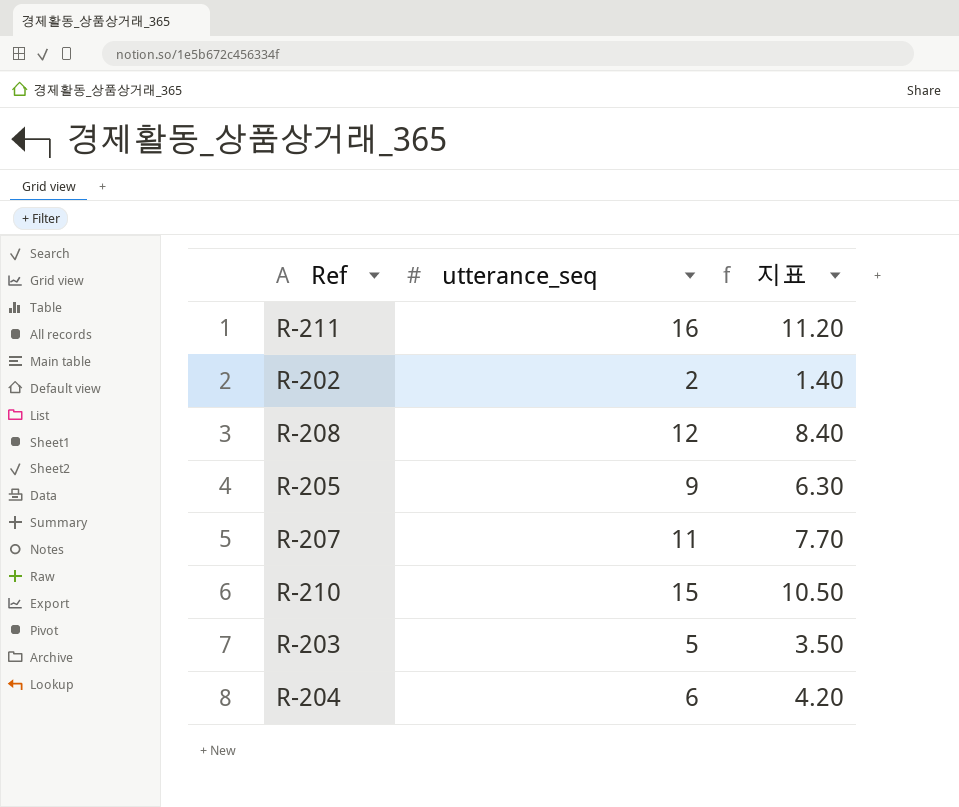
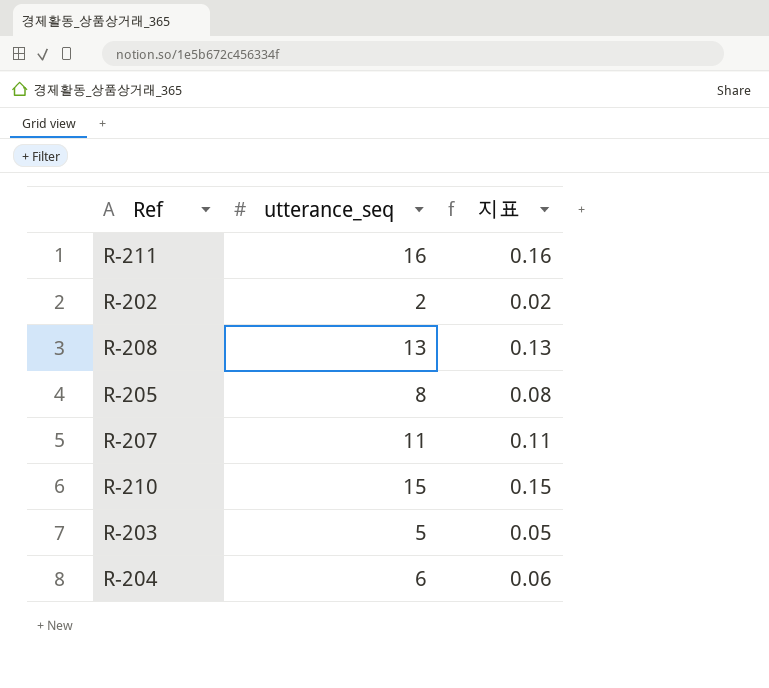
column 지표 | formula: [utterance_seq] * 0.7 -> [utterance_seq] * 0.01
R-208 | utterance_seq: 12 -> 13
R-205 | utterance_seq: 9 -> 8

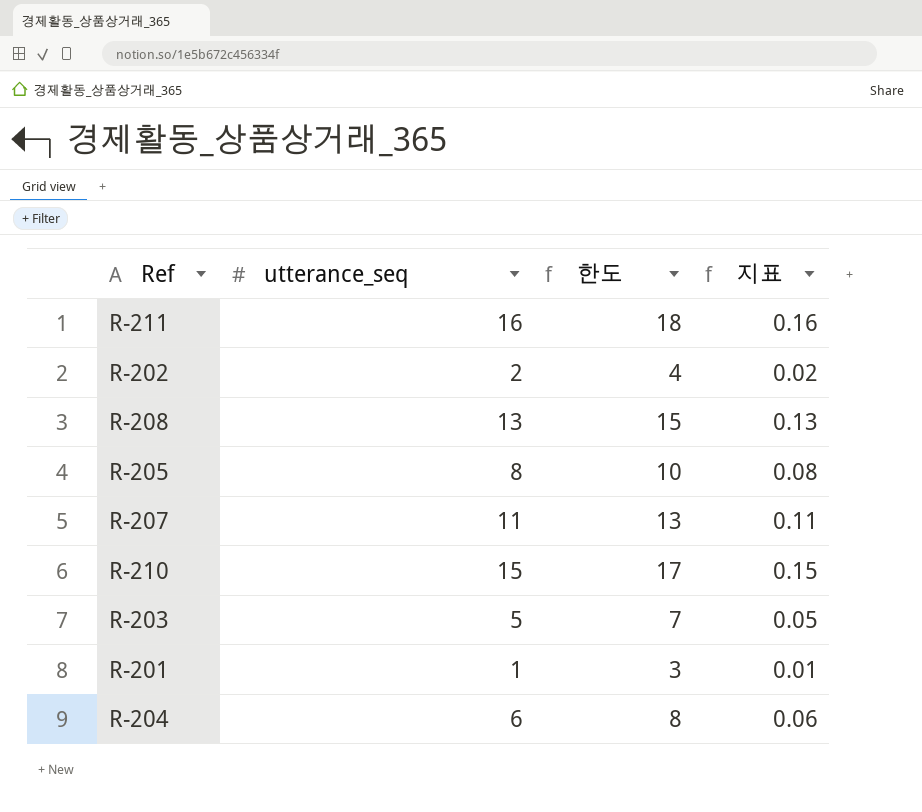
column 한도 | formula: none -> [utterance_seq] + 2
row R-201: none -> 1 | 3 | 0.01

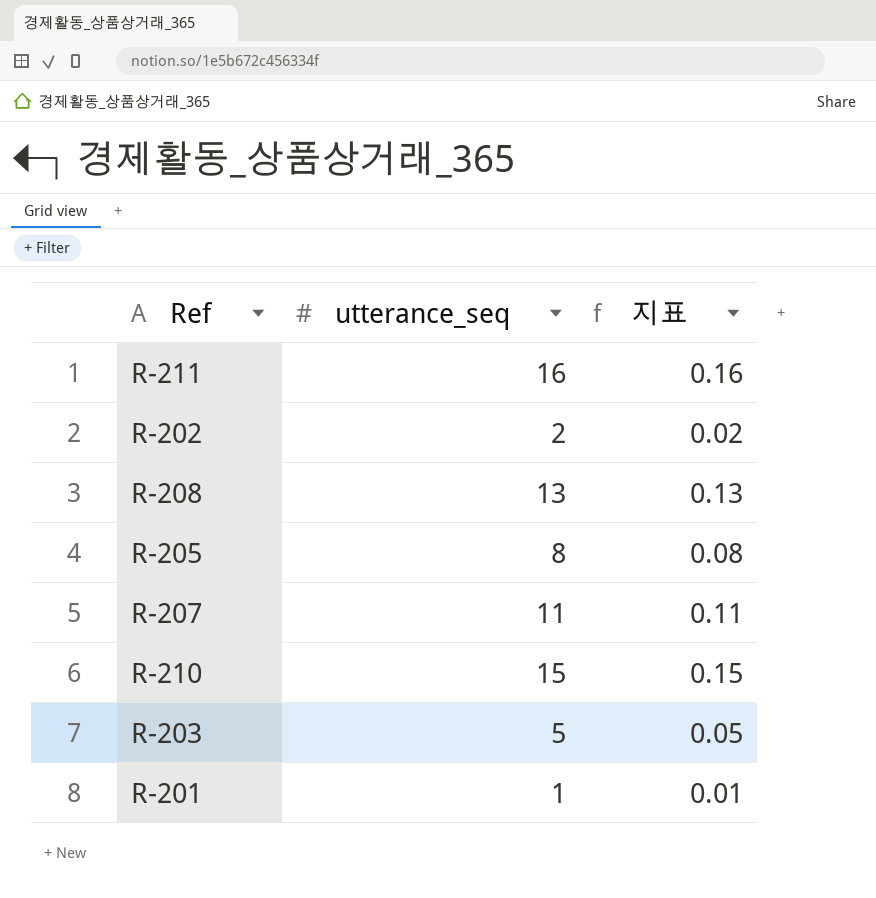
column 한도 | formula: [utterance_seq] + 2 -> none
row R-204: 6 | 8 | 0.06 -> none

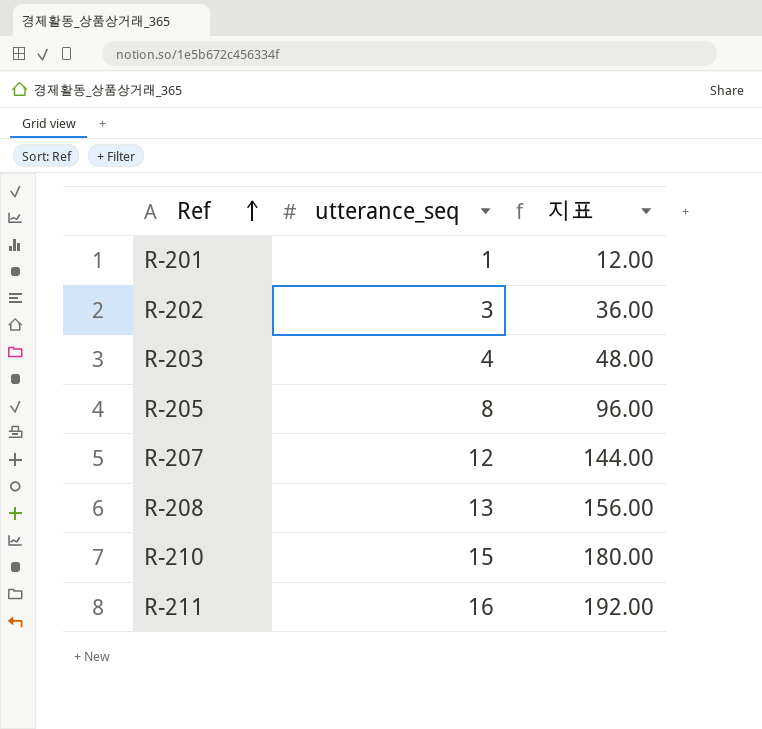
row order: none -> Ref ascending
column 지표 | formula: [utterance_seq] * 0.01 -> [utterance_seq] * 12
R-202 | utterance_seq: 2 -> 3
R-203 | utterance_seq: 5 -> 4
R-207 | utterance_seq: 11 -> 12

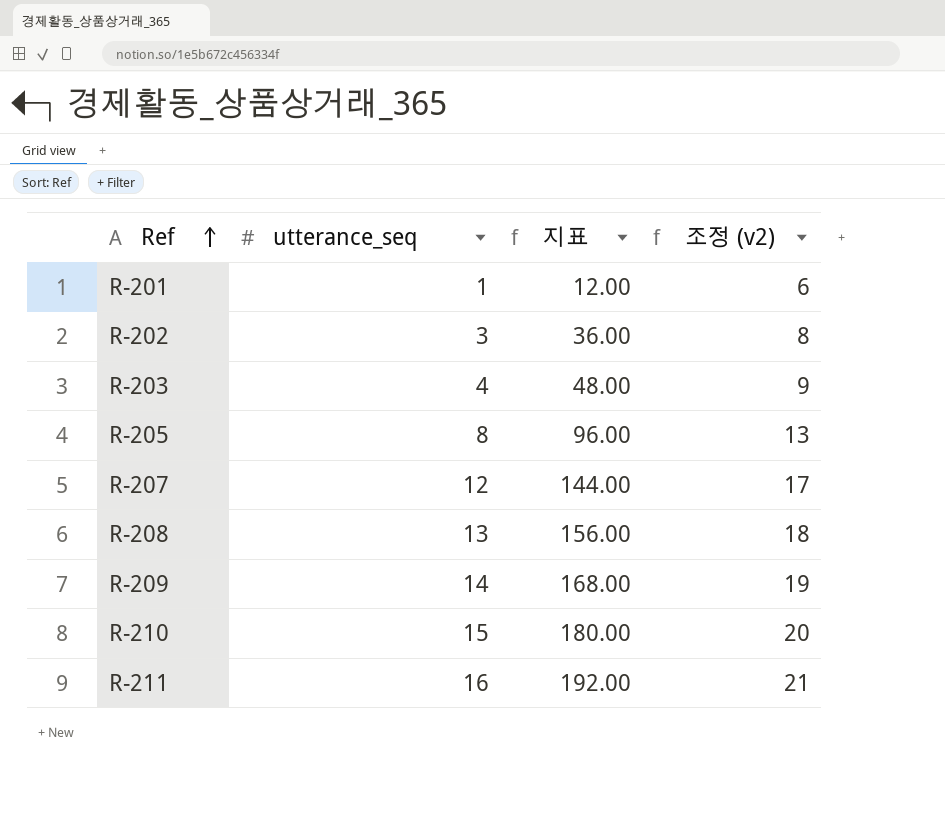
column 조정 (v2) | formula: none -> [utterance_seq] + 5
row R-209: none -> 14 | 168.00 | 19

